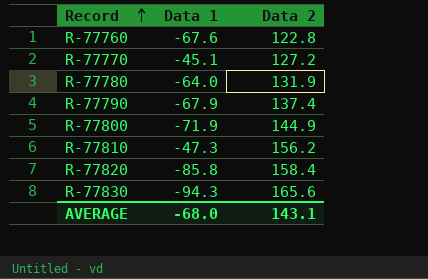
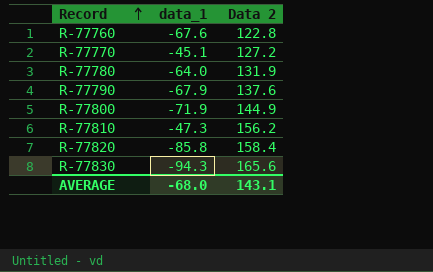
column name: Data 1 -> data_1
R-77790 | Data 2: 137.4 -> 137.6

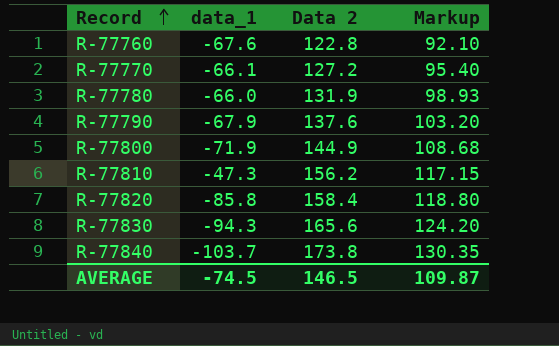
column Markup | formula: none -> [Data 2] * 0.75
R-77770 | data_1: -45.1 -> -66.1
R-77780 | data_1: -64.0 -> -66.0
row R-77840: none -> -103.7 | 173.8 | 130.35
AVERAGE | data_1: -68.0 -> -74.5
AVERAGE | Data 2: 143.1 -> 146.5

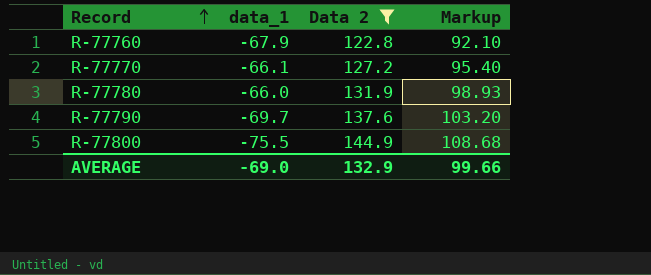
filter: none -> Data 2 <= 144.9
R-77760 | data_1: -67.6 -> -67.9
R-77790 | data_1: -67.9 -> -69.7
R-77800 | data_1: -71.9 -> -75.5
AVERAGE | data_1: -74.5 -> -69.0
AVERAGE | Data 2: 146.5 -> 132.9
AVERAGE | Markup: 109.87 -> 99.66

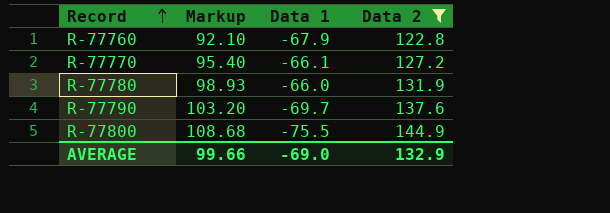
column Markup | position: 4 -> 2
column name: data_1 -> Data 1

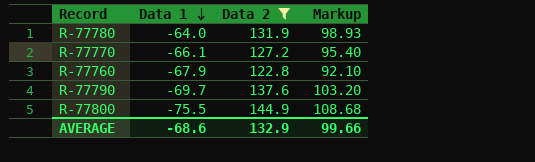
row order: Record ascending -> Data 1 descending
column Markup | position: 2 -> 4
R-77780 | Data 1: -66.0 -> -64.0
AVERAGE | Data 1: -69.0 -> -68.6

